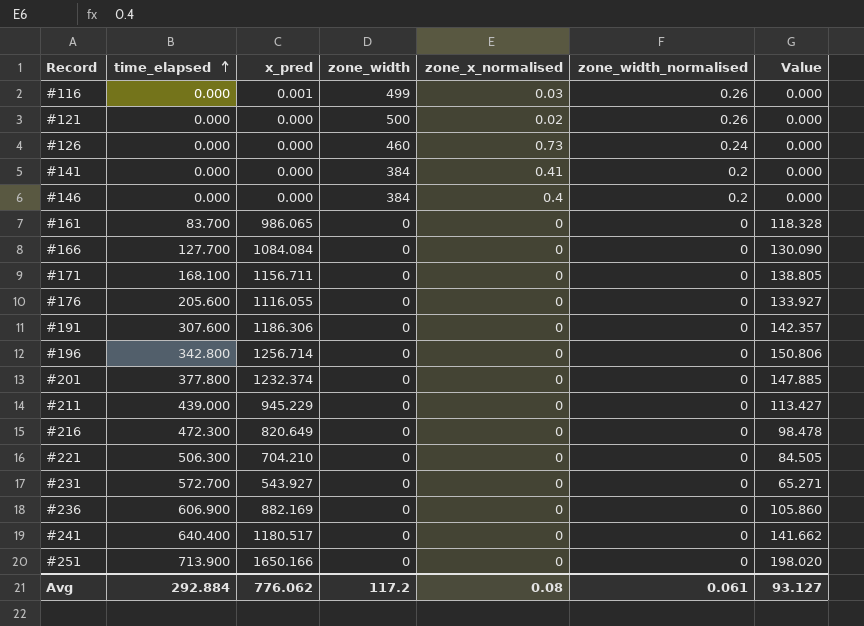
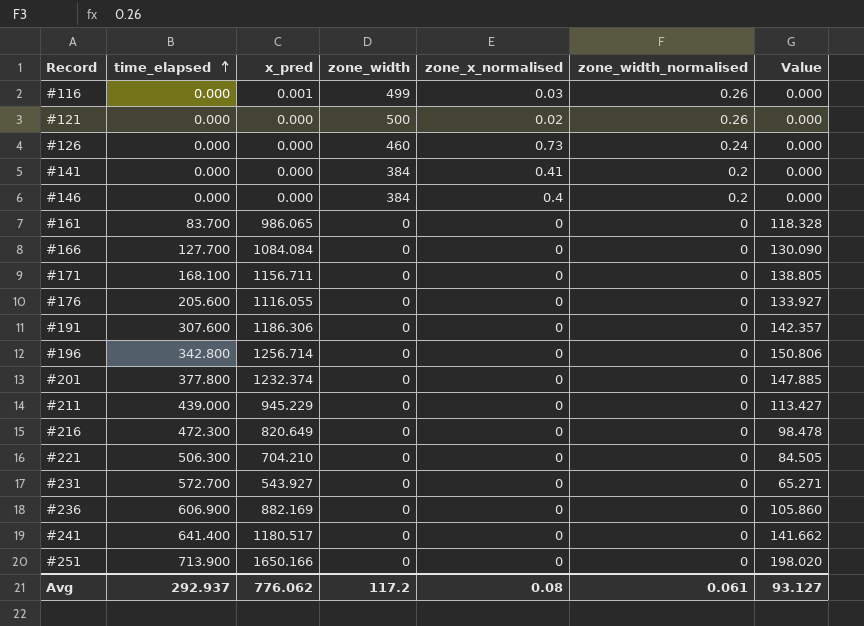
#241 | time_elapsed: 640.400 -> 641.400
Avg | time_elapsed: 292.884 -> 292.937

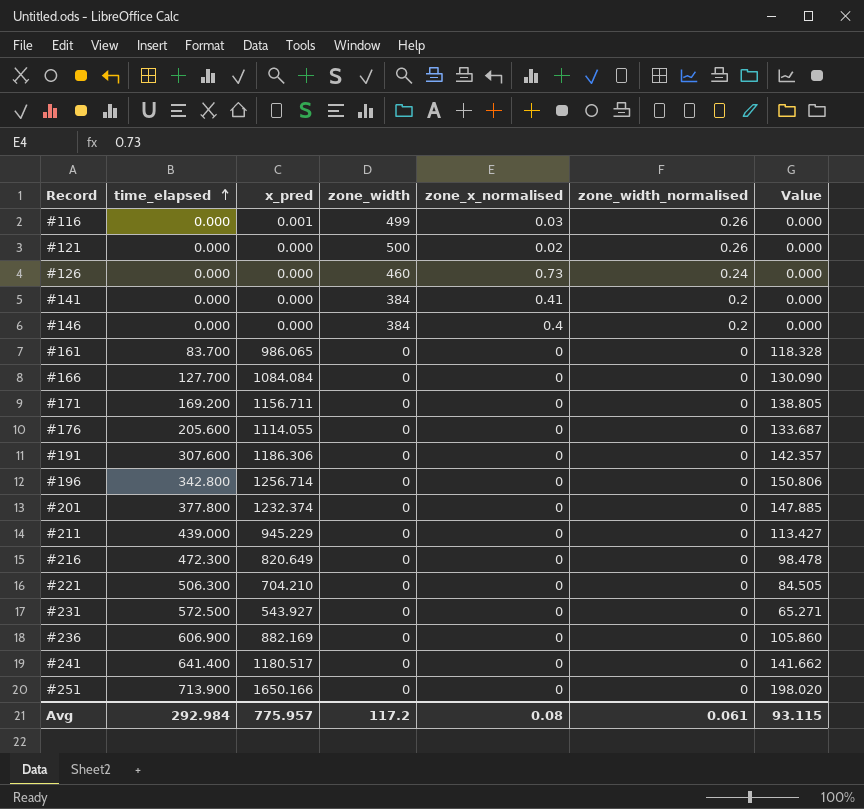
#171 | time_elapsed: 168.100 -> 169.200
#176 | x_pred: 1116.055 -> 1114.055
#176 | Value: 133.927 -> 133.687
#231 | time_elapsed: 572.700 -> 572.500
Avg | time_elapsed: 292.937 -> 292.984
Avg | x_pred: 776.062 -> 775.957
Avg | Value: 93.127 -> 93.115

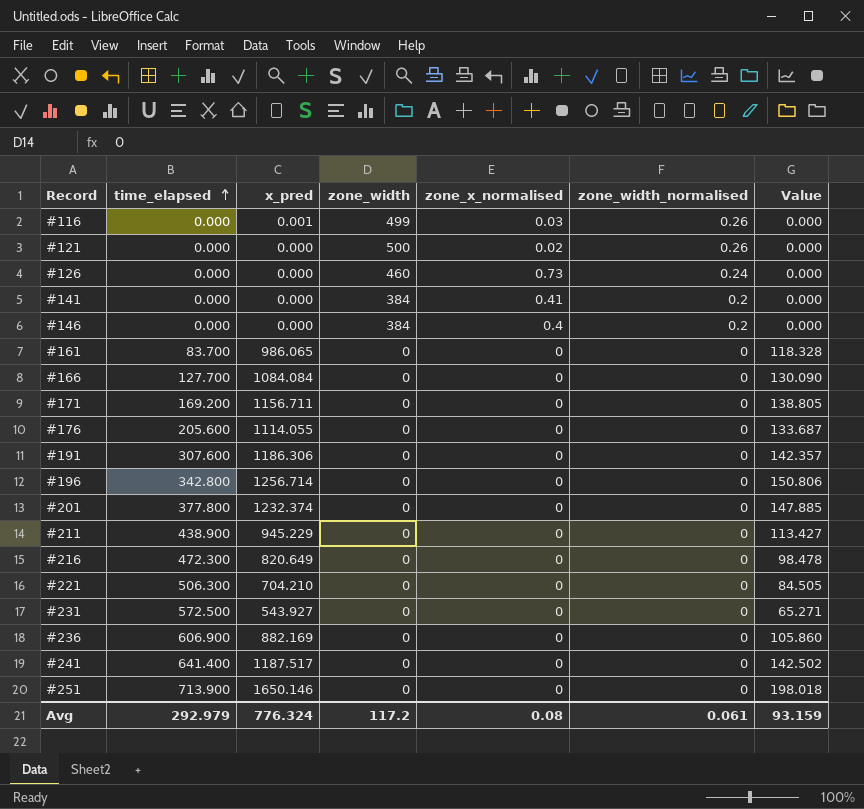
#211 | time_elapsed: 439.000 -> 438.900
#241 | x_pred: 1180.517 -> 1187.517
#241 | Value: 141.662 -> 142.502
#251 | x_pred: 1650.166 -> 1650.146
#251 | Value: 198.020 -> 198.018
Avg | time_elapsed: 292.984 -> 292.979
Avg | x_pred: 775.957 -> 776.324
Avg | Value: 93.115 -> 93.159

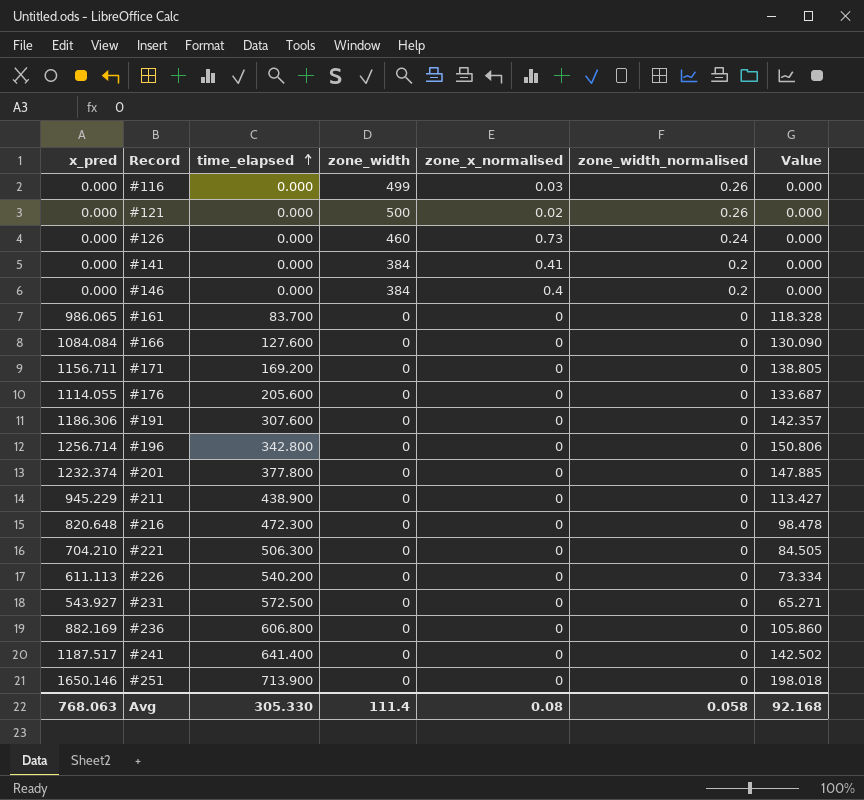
column x_pred | position: 3 -> 1
#116 | x_pred: 0.001 -> 0.000
#166 | time_elapsed: 127.700 -> 127.600
#216 | x_pred: 820.649 -> 820.648
row #226: none -> 611.113 | 540.200 | 0 | 0 | 0 | 73.334
#236 | time_elapsed: 606.900 -> 606.800
Avg | x_pred: 776.324 -> 768.063
Avg | time_elapsed: 292.979 -> 305.330
Avg | zone_width: 117.2 -> 111.4
Avg | zone_width_normalised: 0.061 -> 0.058
Avg | Value: 93.159 -> 92.168

